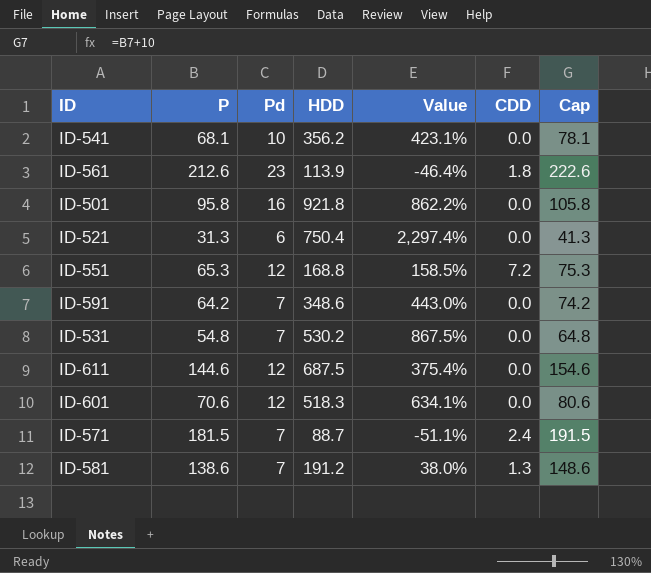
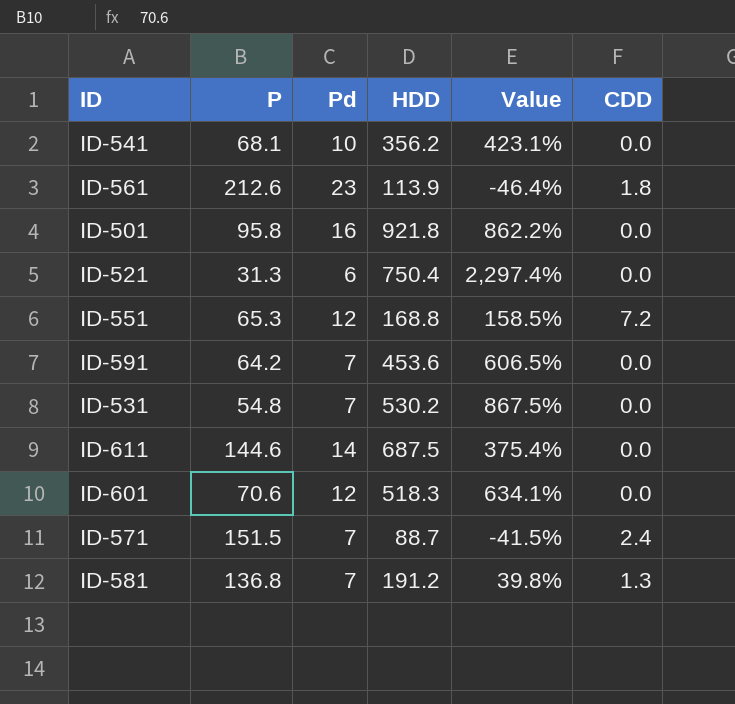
column Cap | formula: [P] + 10 -> none
ID-591 | HDD: 348.6 -> 453.6
ID-591 | Value: 443.0% -> 606.5%
ID-611 | Pd: 12 -> 14
ID-571 | P: 181.5 -> 151.5
ID-571 | Value: -51.1% -> -41.5%
ID-581 | P: 138.6 -> 136.8
ID-581 | Value: 38.0% -> 39.8%

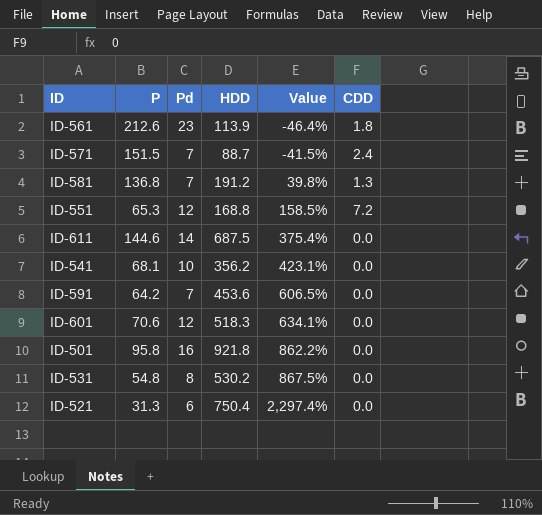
row order: none -> Value ascending
ID-531 | Pd: 7 -> 8

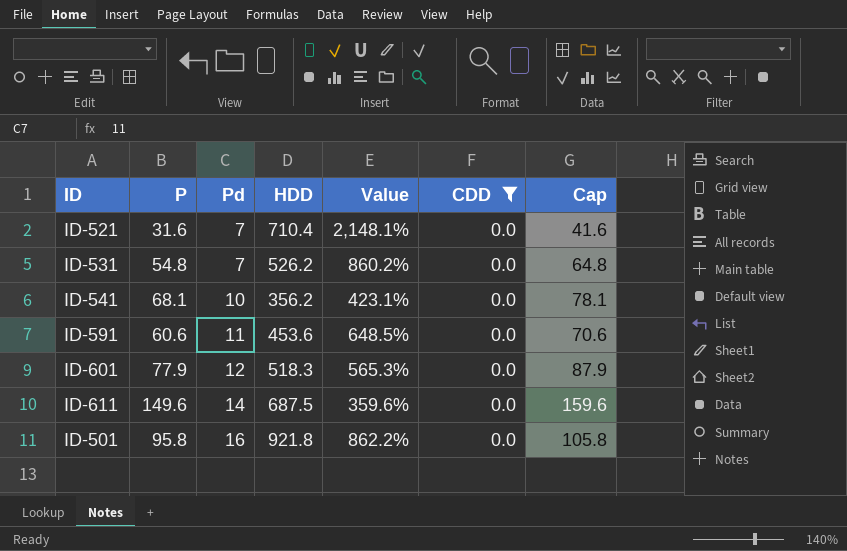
filter: none -> CDD = 0.0
row order: Value ascending -> Pd ascending
column Cap | formula: none -> [P] + 10
ID-521 | P: 31.3 -> 31.6
ID-521 | Pd: 6 -> 7
ID-521 | HDD: 750.4 -> 710.4
ID-521 | Value: 2,297.4% -> 2,148.1%
ID-531 | Pd: 8 -> 7
ID-531 | HDD: 530.2 -> 526.2
ID-531 | Value: 867.5% -> 860.2%
ID-591 | P: 64.2 -> 60.6
ID-591 | Pd: 7 -> 11
ID-591 | Value: 606.5% -> 648.5%
ID-601 | P: 70.6 -> 77.9
ID-601 | Value: 634.1% -> 565.3%
ID-611 | P: 144.6 -> 149.6
ID-611 | Value: 375.4% -> 359.6%

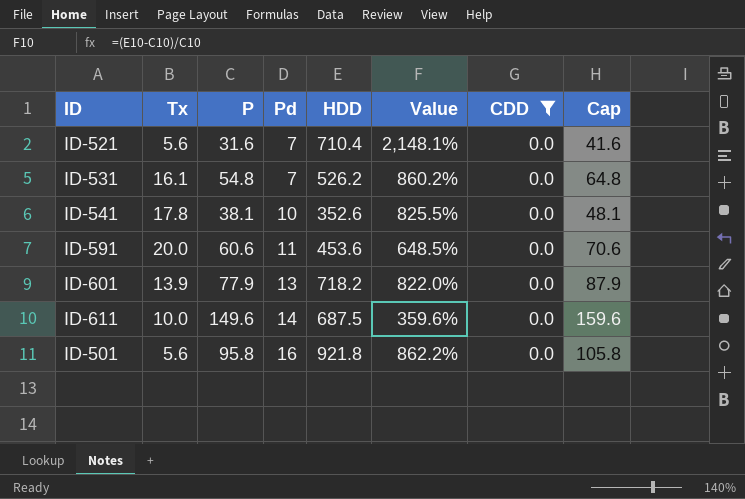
column Tx | position: none -> 2
ID-541 | P: 68.1 -> 38.1
ID-541 | HDD: 356.2 -> 352.6
ID-541 | Value: 423.1% -> 825.5%
ID-541 | Cap: 78.1 -> 48.1
ID-601 | Pd: 12 -> 13
ID-601 | HDD: 518.3 -> 718.2
ID-601 | Value: 565.3% -> 822.0%

